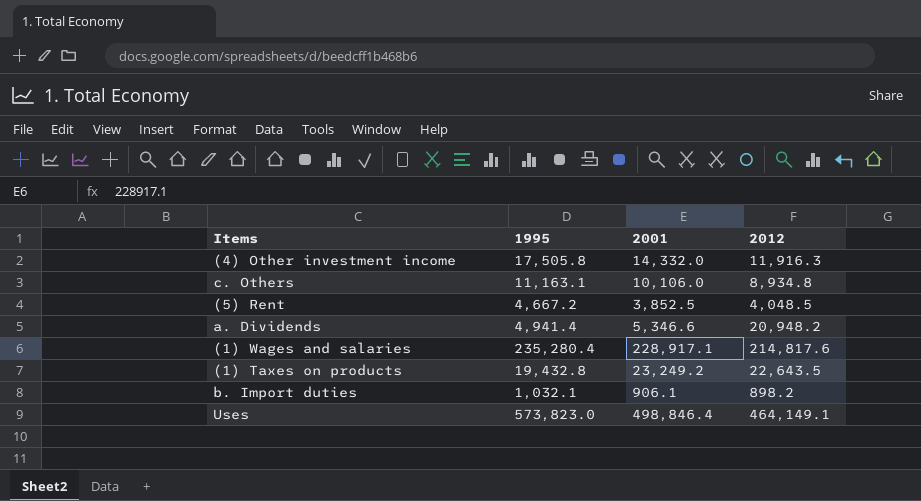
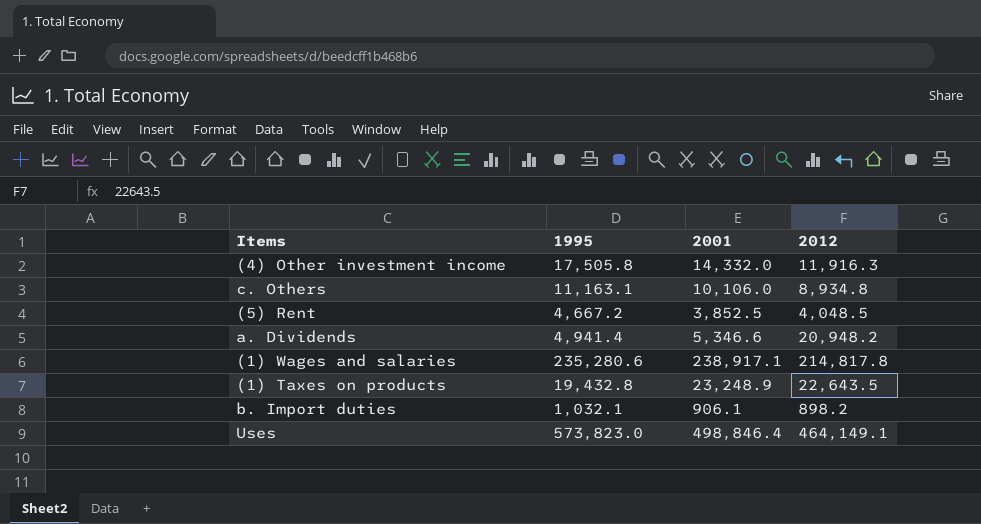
(1) Wages and salaries | 1995: 235,280.4 -> 235,280.6
(1) Wages and salaries | 2001: 228,917.1 -> 238,917.1
(1) Wages and salaries | 2012: 214,817.6 -> 214,817.8
(1) Taxes on products | 2001: 23,249.2 -> 23,248.9

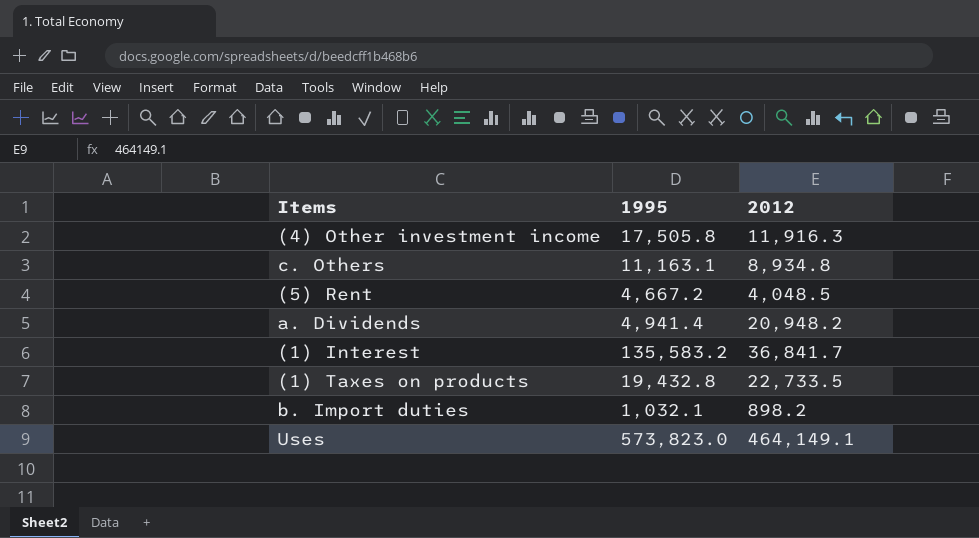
column 2001 | position: 3 -> none
row (1) Wages and salaries: 235,280.6 | 238,917.1 | 214,817.8 -> none
row (1) Interest: none -> 135,583.2 | 36,841.7
(1) Taxes on products | 2012: 22,643.5 -> 22,733.5

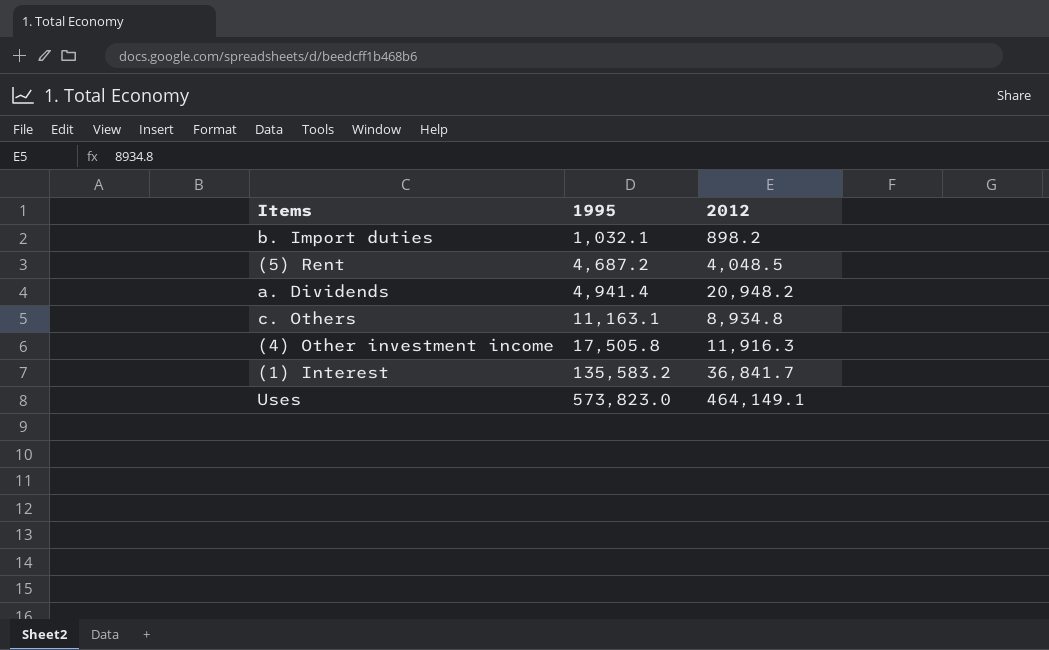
row order: none -> 1995 ascending
row (1) Taxes on products: 19,432.8 | 22,733.5 -> none
(5) Rent | 1995: 4,667.2 -> 4,687.2

